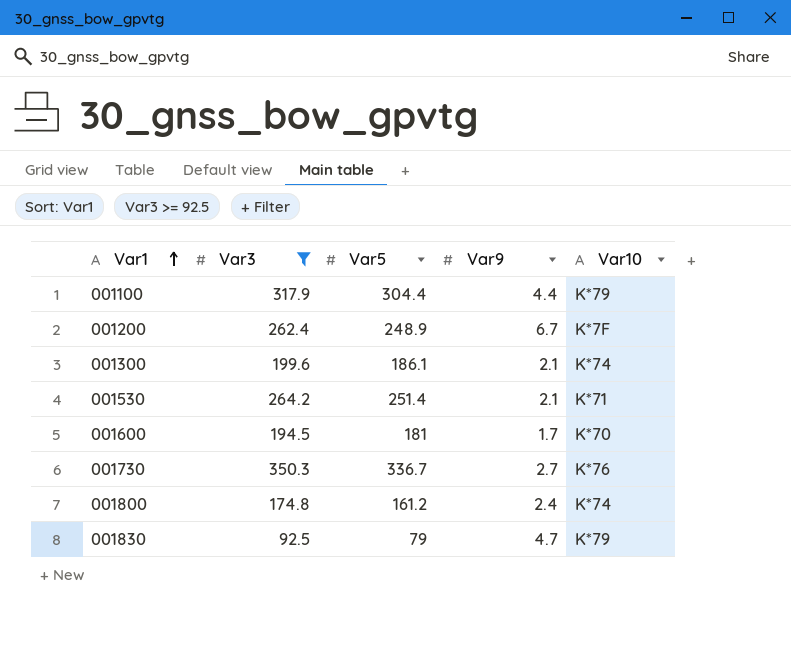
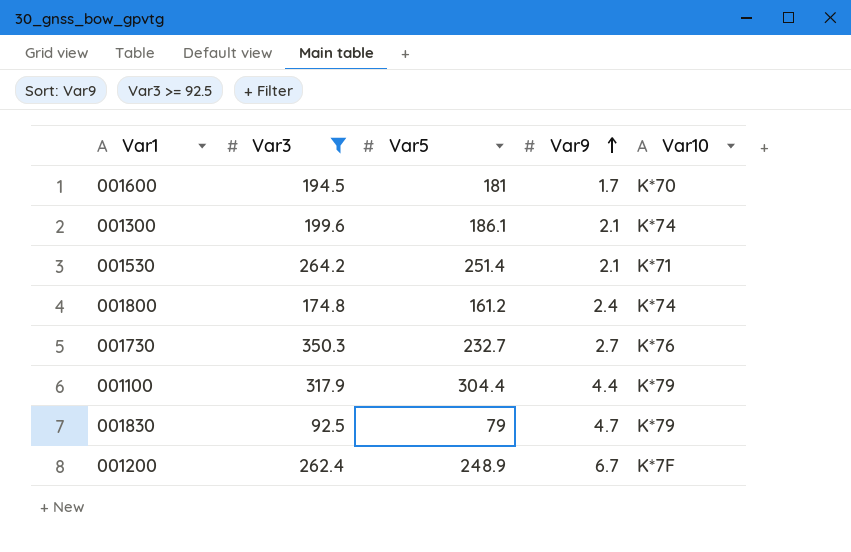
row order: Var1 ascending -> Var9 ascending
001730 | Var5: 336.7 -> 232.7

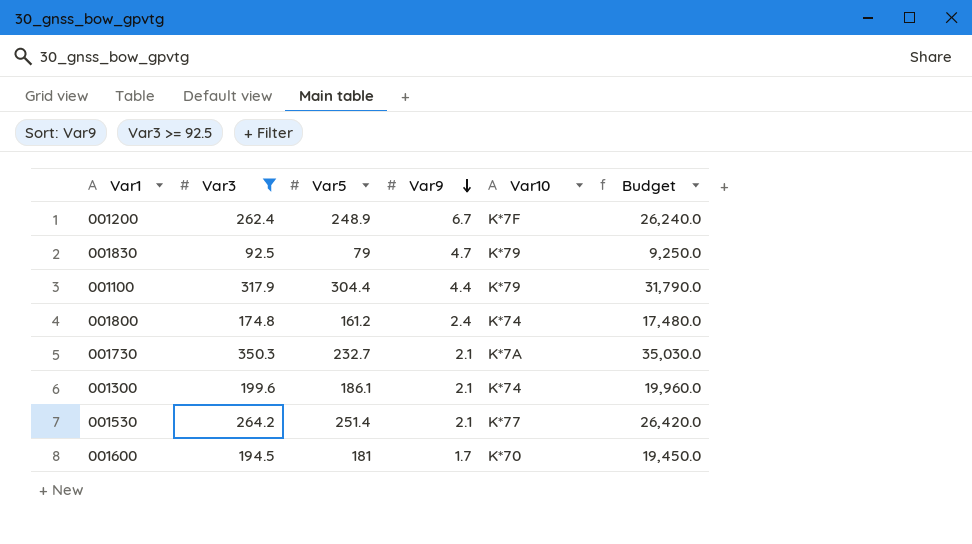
row order: Var9 ascending -> Var9 descending
column Budget | formula: none -> [Var3] * 100
001730 | Var9: 2.7 -> 2.1
001730 | Var10: K*76 -> K*7A
001530 | Var10: K*71 -> K*77

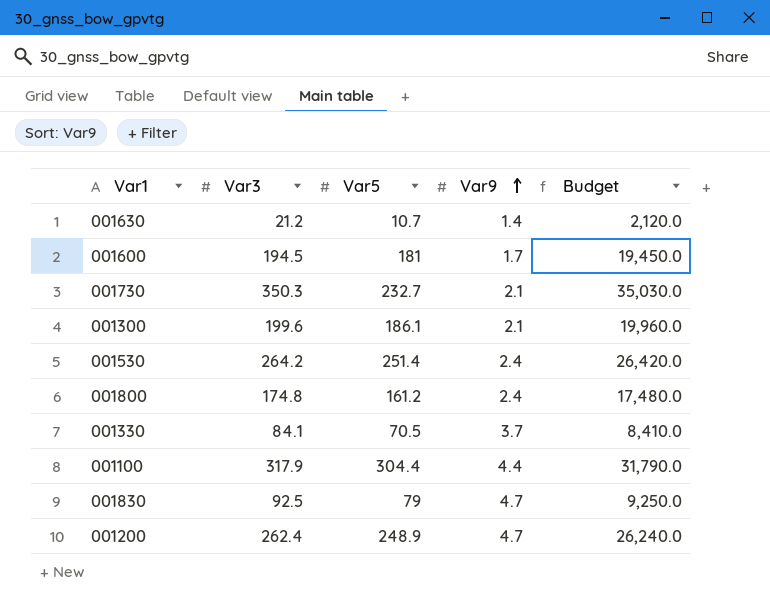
filter: Var3 >= 92.5 -> none
row order: Var9 descending -> Var9 ascending
column Var10 | position: 5 -> none
001530 | Var9: 2.1 -> 2.4
001200 | Var9: 6.7 -> 4.7

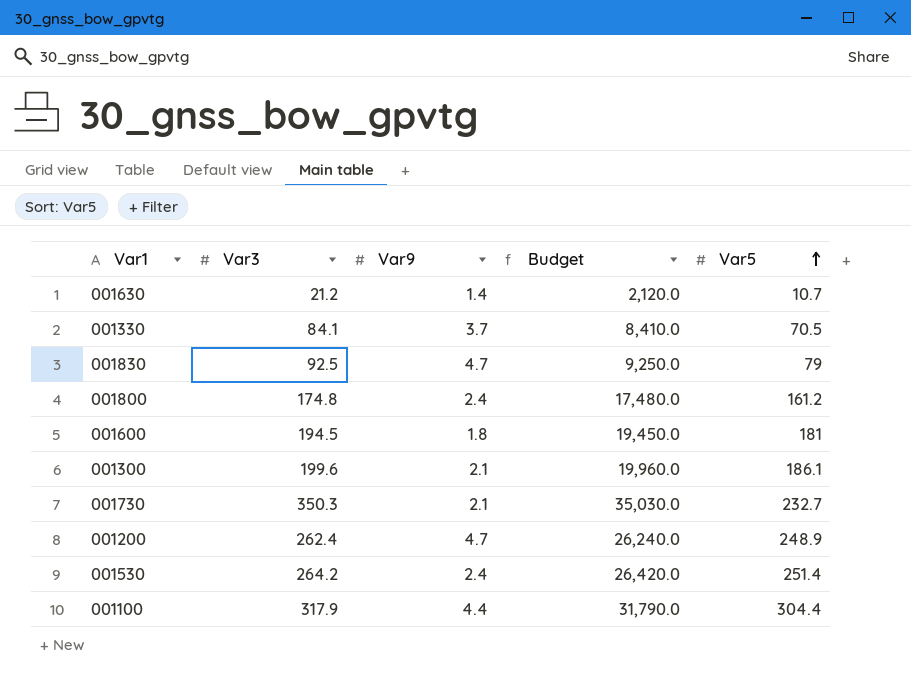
row order: Var9 ascending -> Var5 ascending
column Var5 | position: 3 -> 5
001600 | Var9: 1.7 -> 1.8

